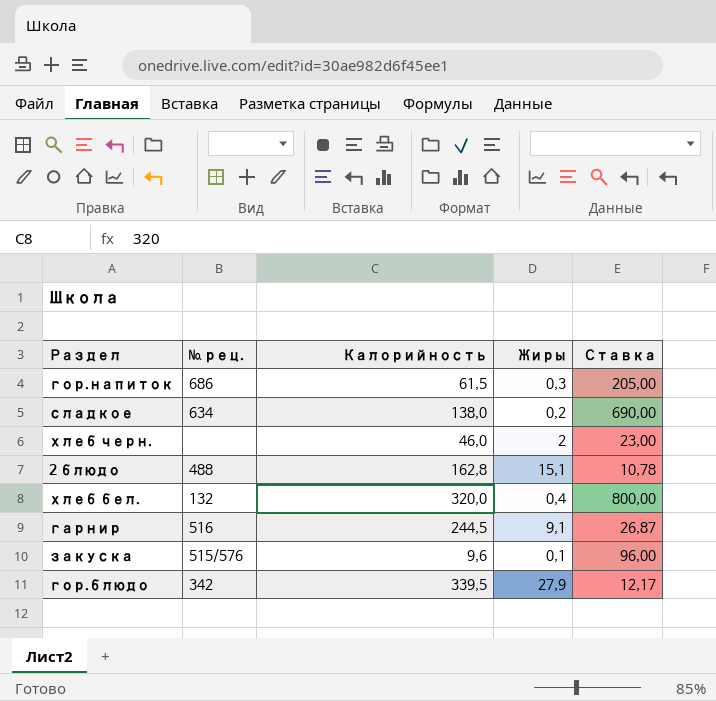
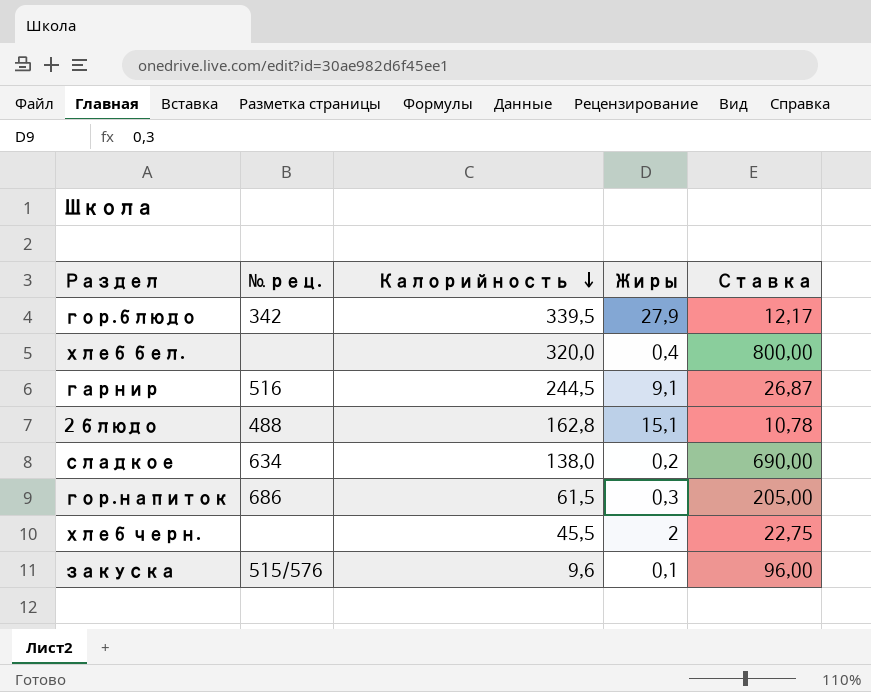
row order: none -> Калорийность descending
хлеб бел. | № рец.: 132 -> none
хлеб черн. | Калорийность: 46,0 -> 45,5
хлеб черн. | Ставка: 23,00 -> 22,75

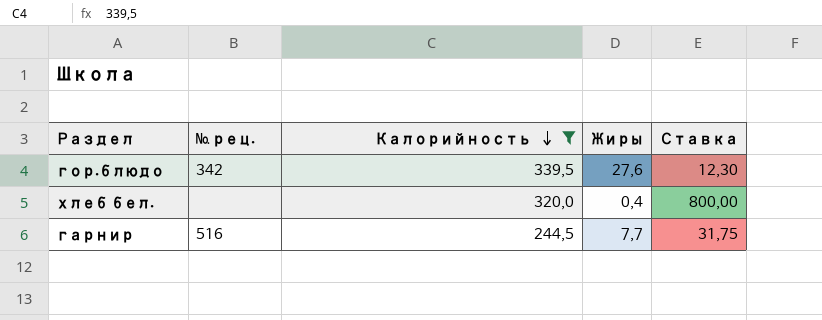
filter: none -> Калорийность >= 244,5
гор.блюдо | Жиры: 27,9 -> 27,6
гор.блюдо | Ставка: 12,17 -> 12,30
гарнир | Жиры: 9,1 -> 7,7
гарнир | Ставка: 26,87 -> 31,75

